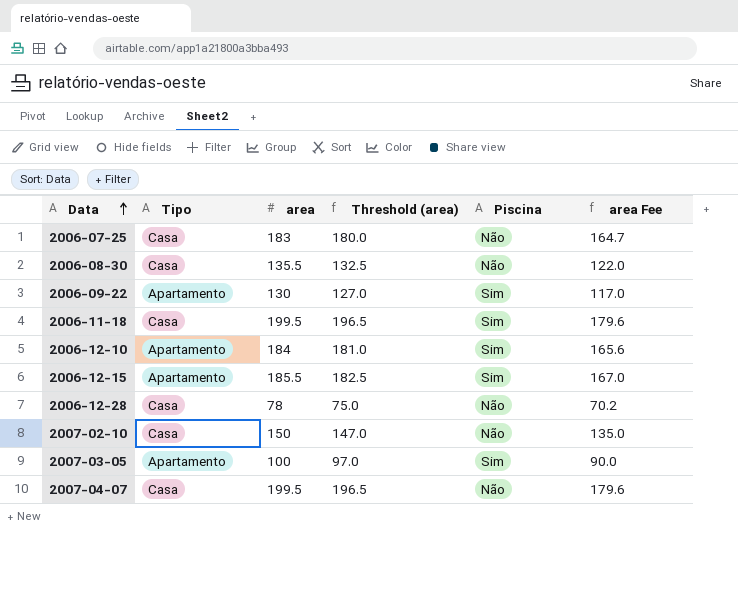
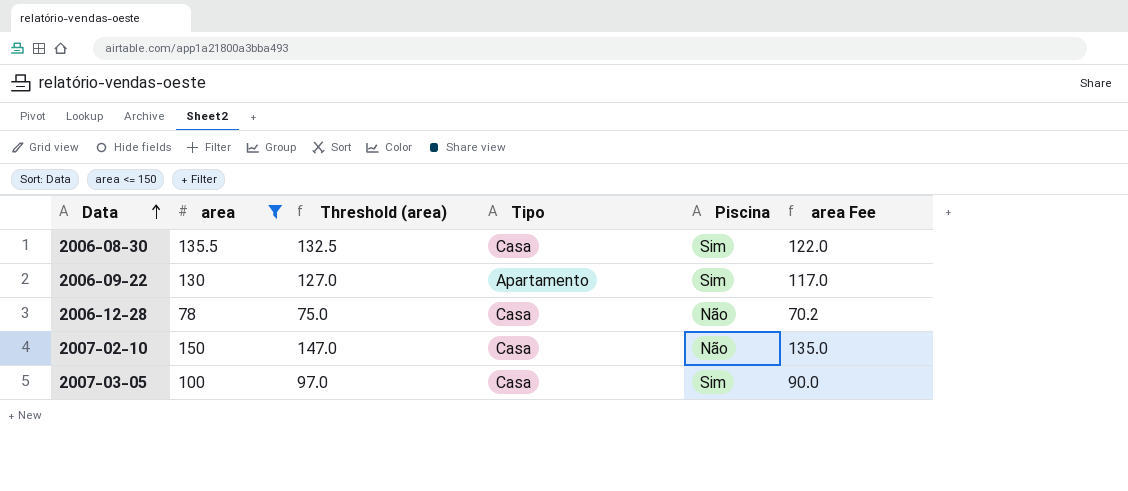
filter: none -> area <= 150
column Tipo | position: 2 -> 4
2006-08-30 | Piscina: Não -> Sim
2007-03-05 | Tipo: Apartamento -> Casa

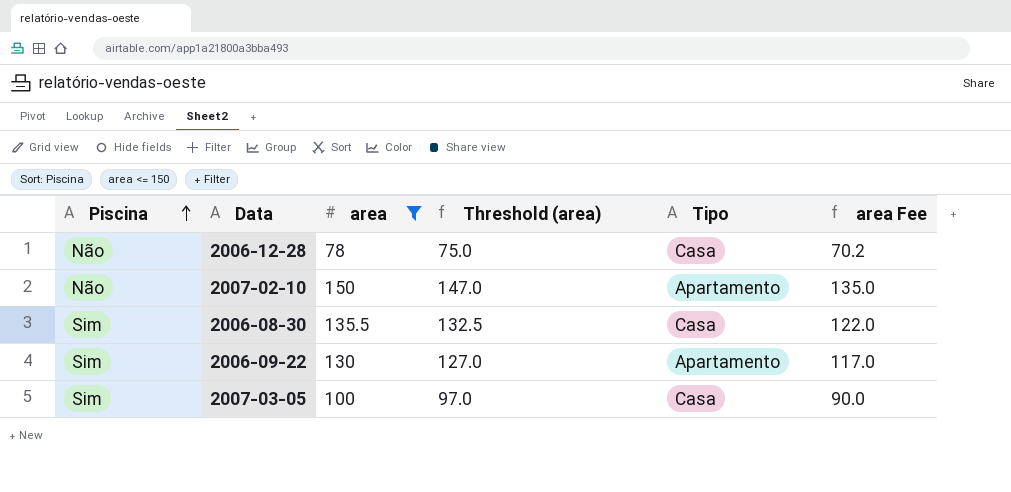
row order: Data ascending -> Piscina ascending
column Piscina | position: 5 -> 1
2007-02-10 | Tipo: Casa -> Apartamento

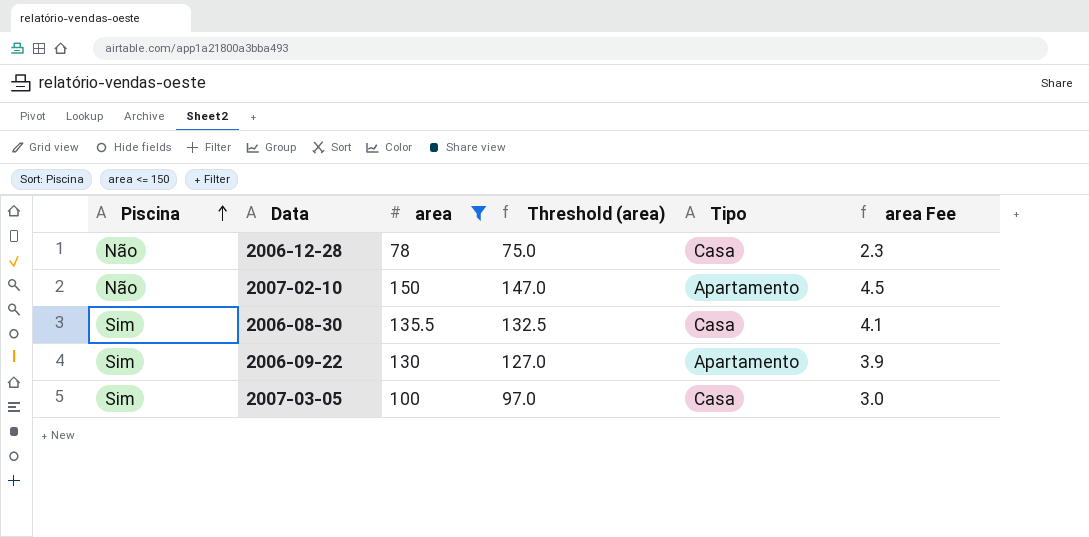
column area Fee | formula: [area] * 0.9 -> [area] * 0.03

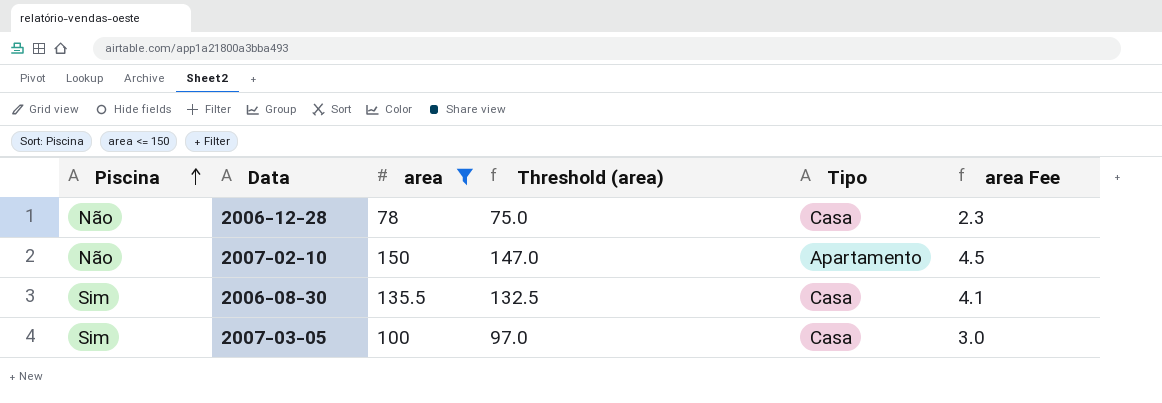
row 2006-09-22: Sim | 130 | 127.0 | Apartamento | 3.9 -> none

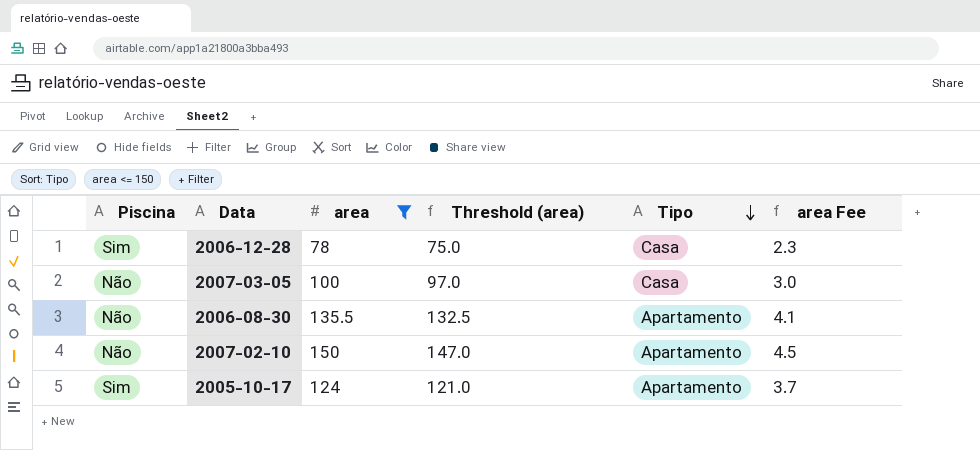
row order: Piscina ascending -> Tipo descending
2006-12-28 | Piscina: Não -> Sim
2007-03-05 | Piscina: Sim -> Não
2006-08-30 | Piscina: Sim -> Não
2006-08-30 | Tipo: Casa -> Apartamento
row 2005-10-17: none -> Sim | 124 | 121.0 | Apartamento | 3.7

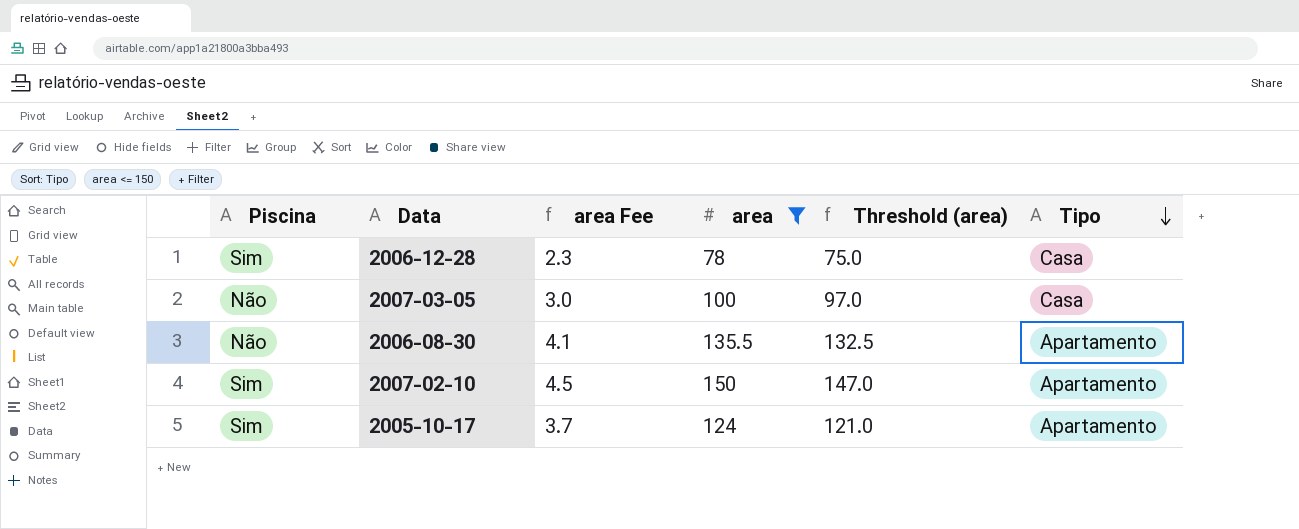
column area Fee | position: 6 -> 3
2007-02-10 | Piscina: Não -> Sim

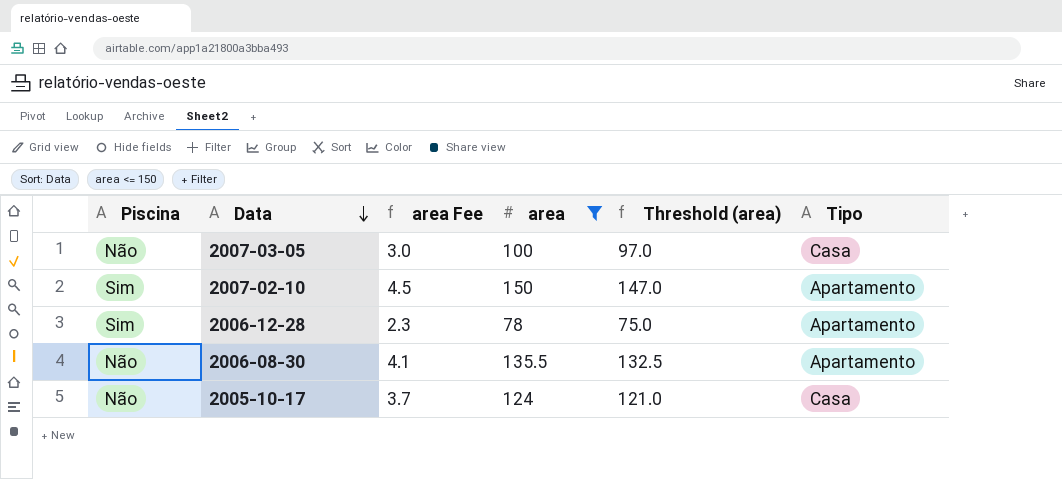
row order: Tipo descending -> Data descending
2006-12-28 | Tipo: Casa -> Apartamento
2005-10-17 | Piscina: Sim -> Não
2005-10-17 | Tipo: Apartamento -> Casa

